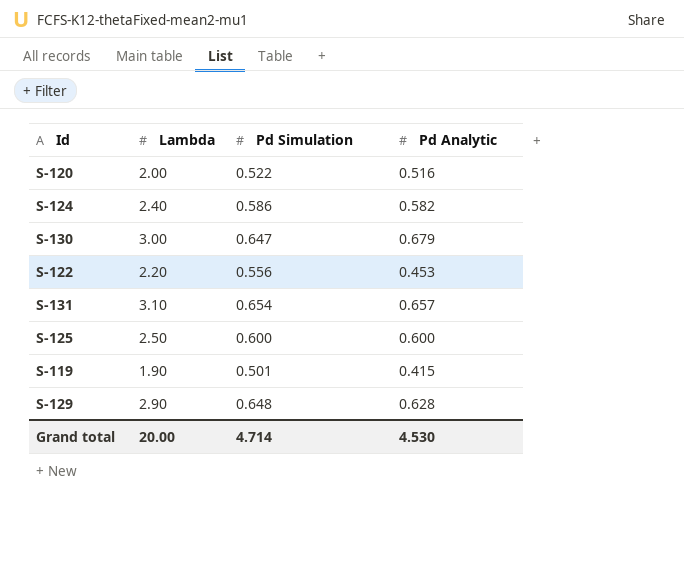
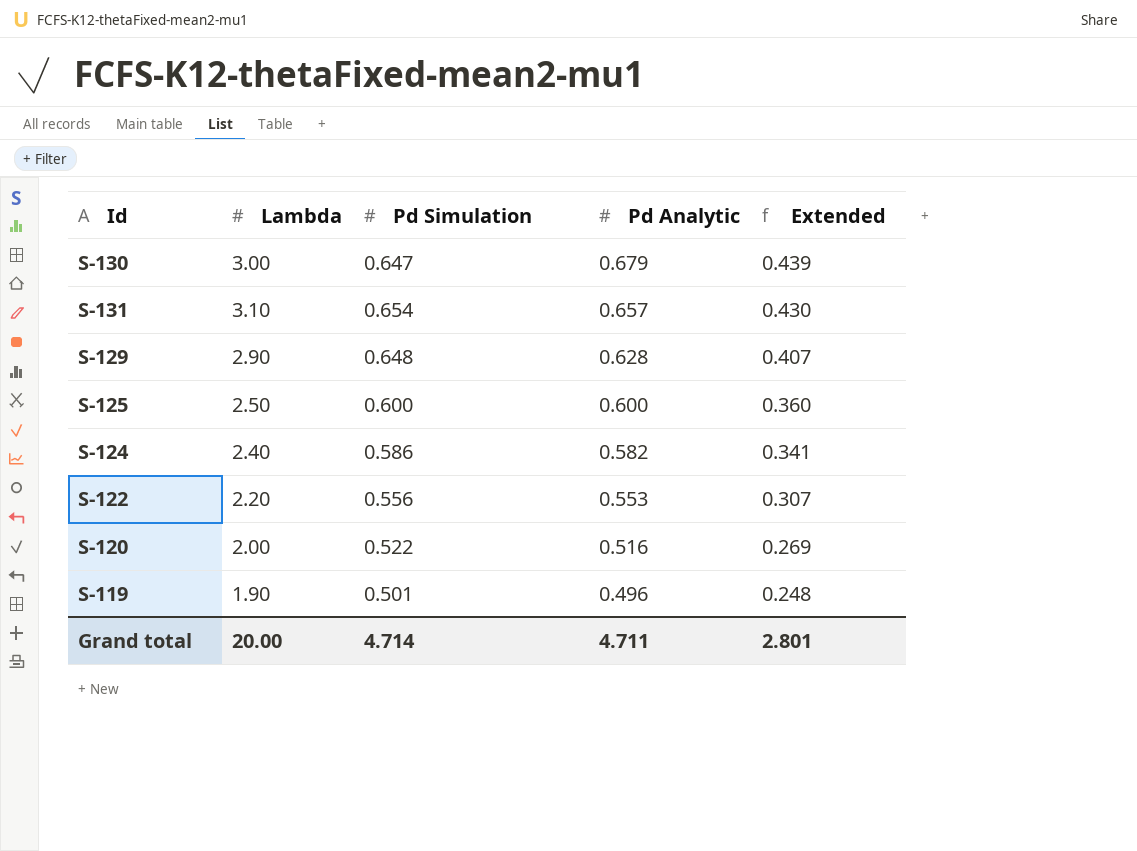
row order: none -> Pd Analytic descending
column Extended | formula: none -> [Pd Simulation] * [Pd Analytic]
S-122 | Pd Analytic: 0.453 -> 0.553
S-119 | Pd Analytic: 0.415 -> 0.496
Grand total | Pd Analytic: 4.530 -> 4.711

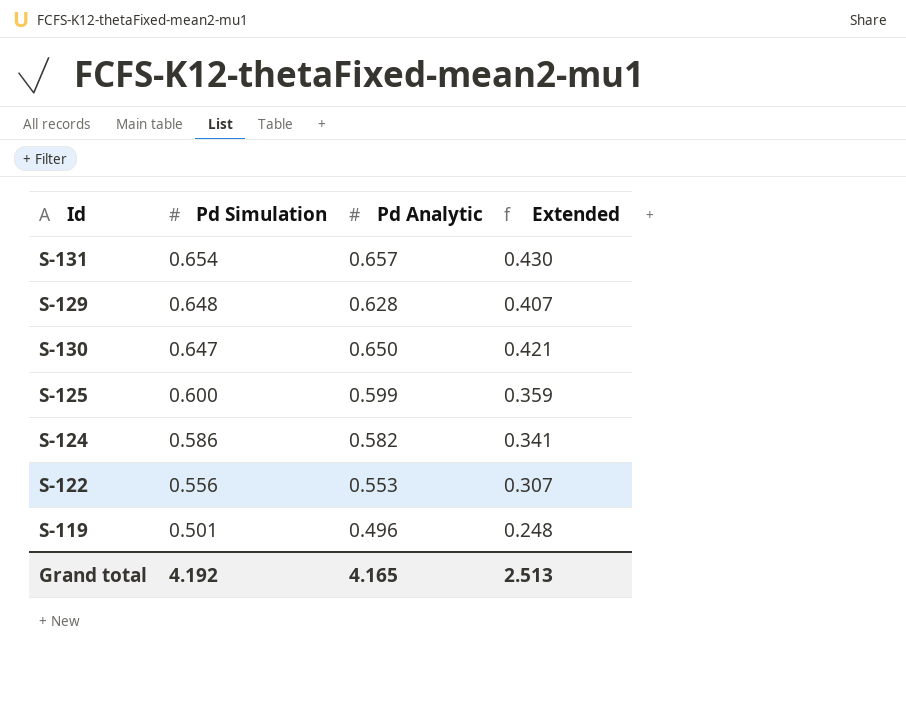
row order: Pd Analytic descending -> Pd Simulation descending
column Lambda | position: 2 -> none
row S-120: 2.00 | 0.522 | 0.516 | 0.269 -> none
S-130 | Pd Analytic: 0.679 -> 0.650
S-130 | Extended: 0.439 -> 0.421
S-125 | Pd Analytic: 0.600 -> 0.599
S-125 | Extended: 0.360 -> 0.359
Grand total | Pd Simulation: 4.714 -> 4.192
Grand total | Pd Analytic: 4.711 -> 4.165
Grand total | Extended: 2.801 -> 2.513

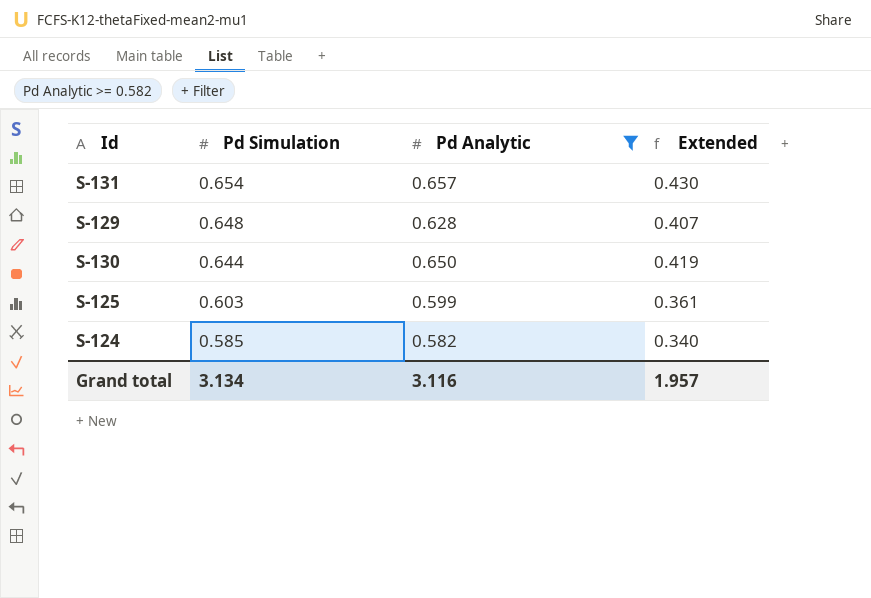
filter: none -> Pd Analytic >= 0.582
S-130 | Pd Simulation: 0.647 -> 0.644
S-130 | Extended: 0.421 -> 0.419
S-125 | Pd Simulation: 0.600 -> 0.603
S-125 | Extended: 0.359 -> 0.361
S-124 | Pd Simulation: 0.586 -> 0.585
S-124 | Extended: 0.341 -> 0.340
Grand total | Pd Simulation: 4.192 -> 3.134
Grand total | Pd Analytic: 4.165 -> 3.116
Grand total | Extended: 2.513 -> 1.957

